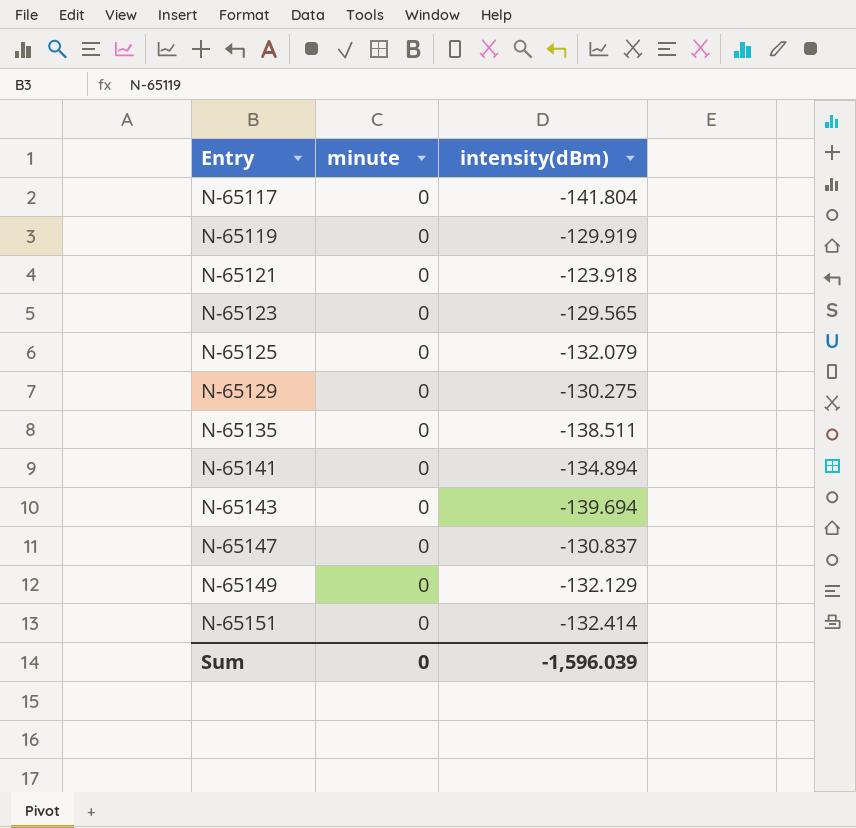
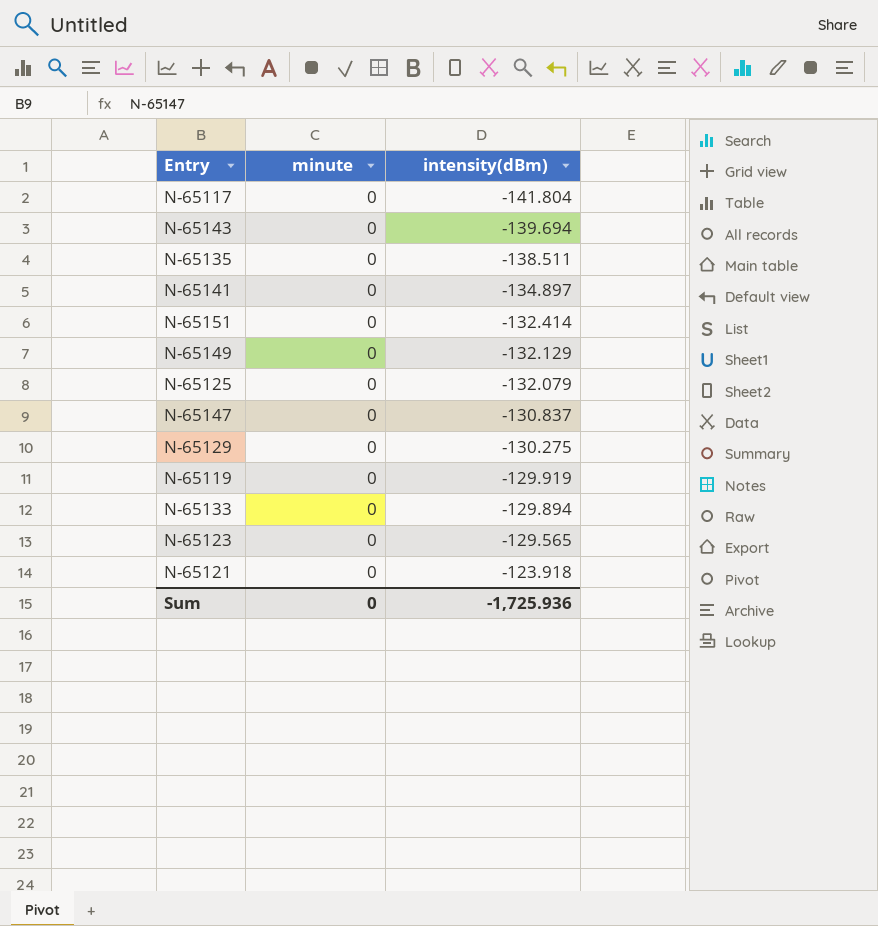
row order: Entry ascending -> intensity(dBm) ascending
N-65141 | intensity(dBm): -134.894 -> -134.897
row N-65133: none -> 0 | -129.894
Sum | intensity(dBm): -1,596.039 -> -1,725.936

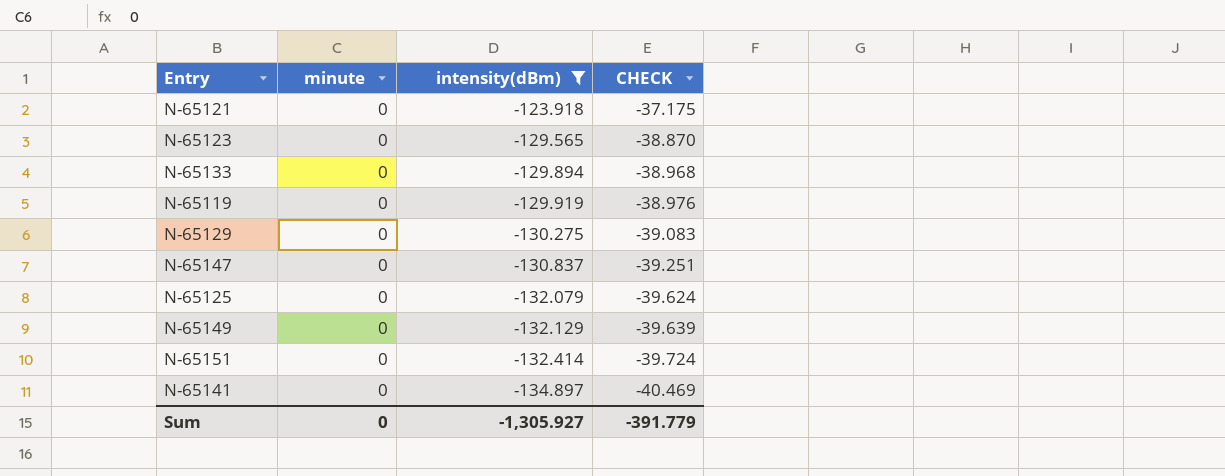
filter: none -> intensity(dBm) >= -134.897
row order: intensity(dBm) ascending -> intensity(dBm) descending
column CHECK | formula: none -> [intensity(dBm)] * 0.3
Sum | intensity(dBm): -1,725.936 -> -1,305.927

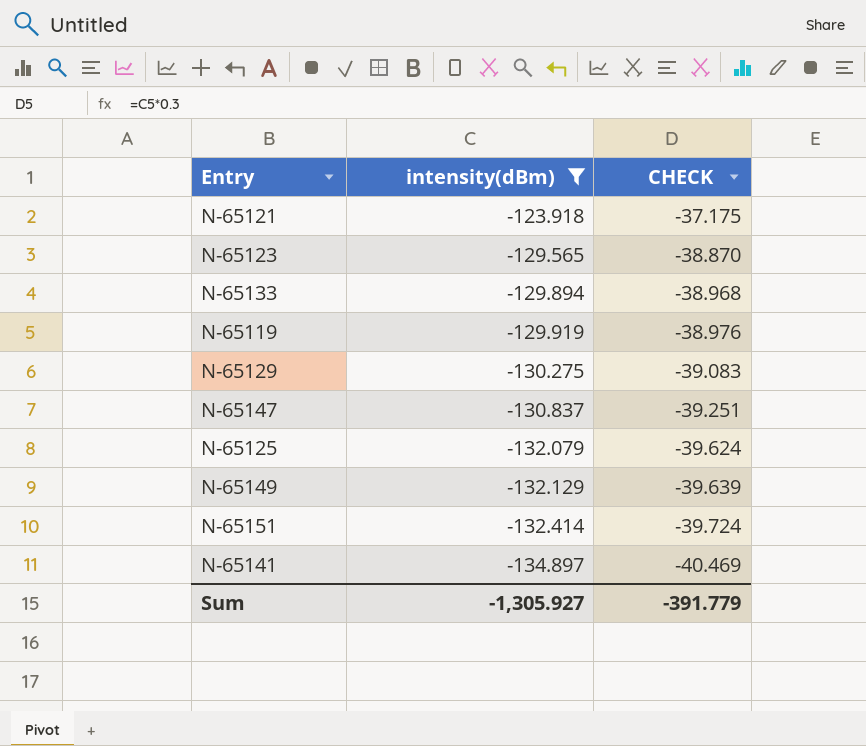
column minute | position: 2 -> none

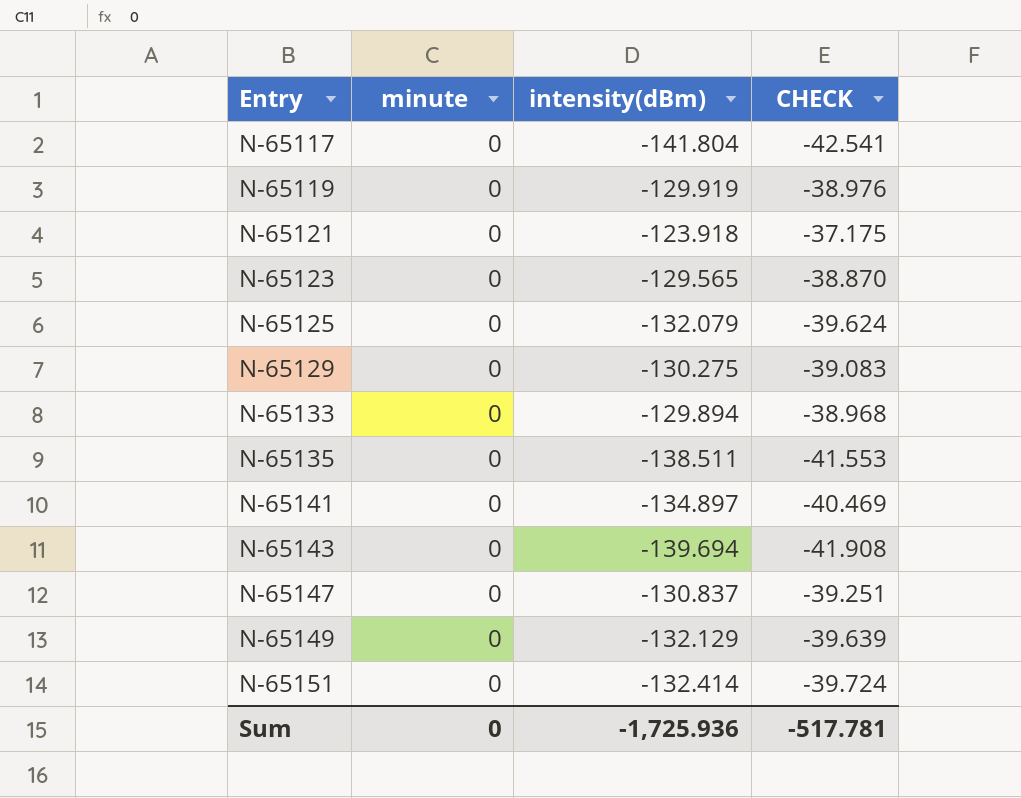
filter: intensity(dBm) >= -134.897 -> none
row order: intensity(dBm) descending -> Entry ascending
column minute | position: none -> 2
Sum | intensity(dBm): -1,305.927 -> -1,725.936
Sum | CHECK: -391.779 -> -517.781

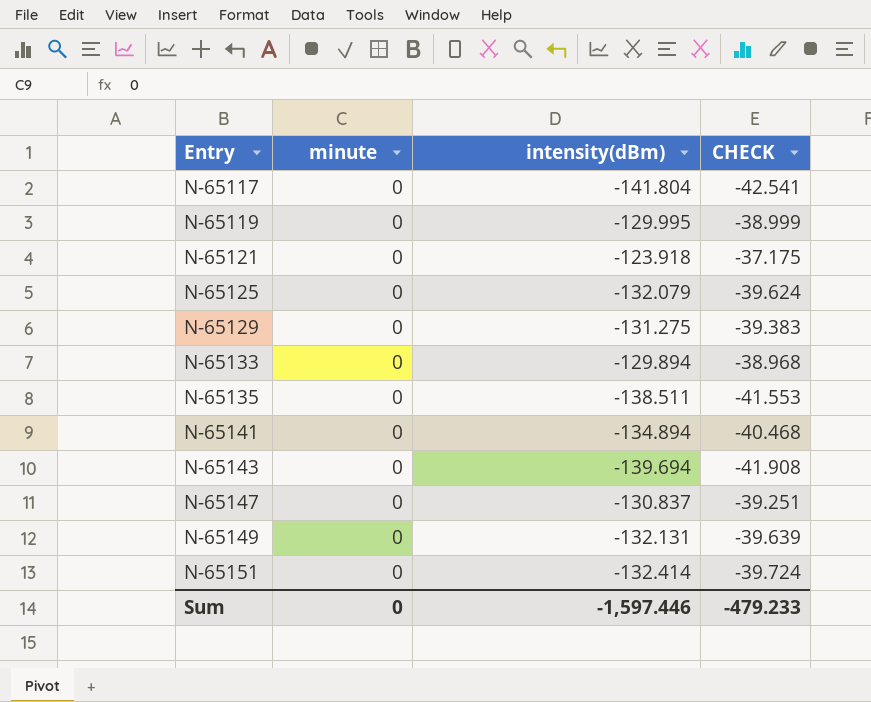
row N-65123: 0 | -129.565 | -38.870 -> none
N-65119 | intensity(dBm): -129.919 -> -129.995
N-65119 | CHECK: -38.976 -> -38.999
N-65129 | intensity(dBm): -130.275 -> -131.275
N-65129 | CHECK: -39.083 -> -39.383
N-65141 | intensity(dBm): -134.897 -> -134.894
N-65141 | CHECK: -40.469 -> -40.468
N-65149 | intensity(dBm): -132.129 -> -132.131
Sum | intensity(dBm): -1,725.936 -> -1,597.446
Sum | CHECK: -517.781 -> -479.233

